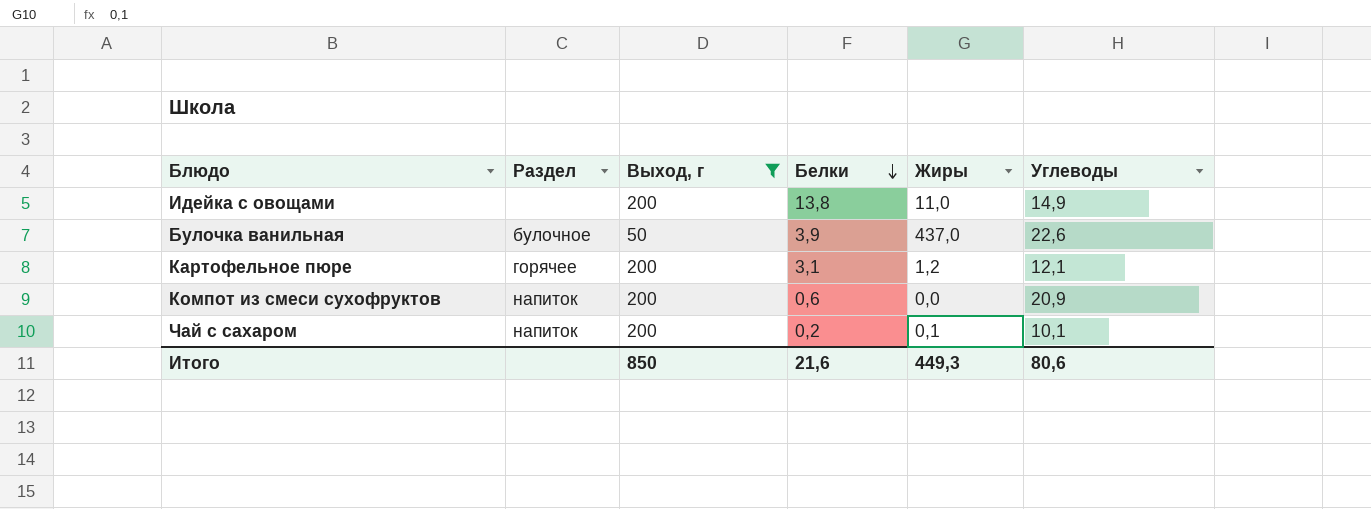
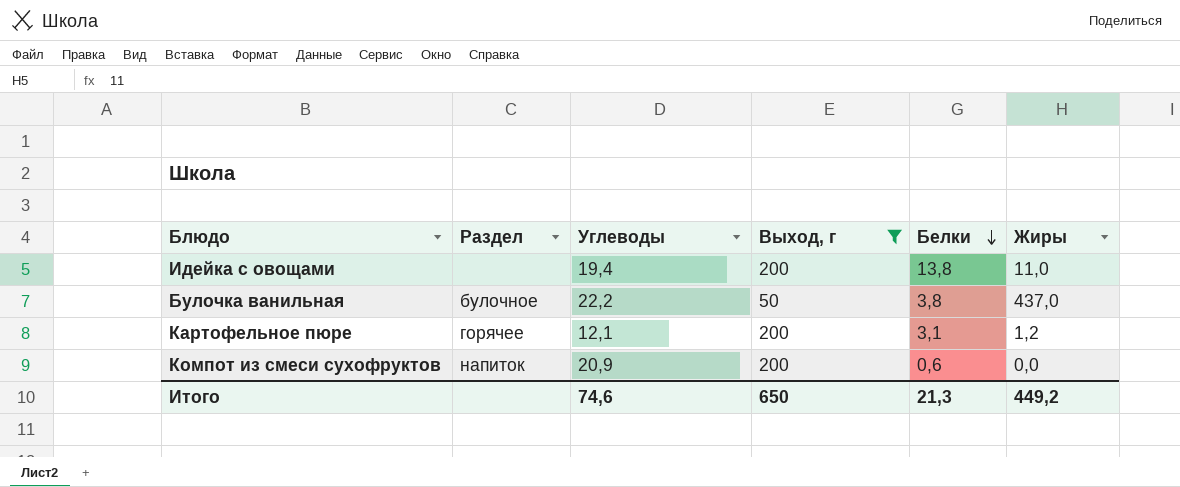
column Углеводы | position: 6 -> 3
row Чай с сахаром: напиток | 200 | 0,2 | 0,1 | 10,1 -> none
Идейка с овощами | Углеводы: 14,9 -> 19,4
Булочка ванильная | Углеводы: 22,6 -> 22,2
Булочка ванильная | Белки: 3,9 -> 3,8
Итого | Углеводы: 80,6 -> 74,6
Итого | Выход, г: 850 -> 650
Итого | Белки: 21,6 -> 21,3
Итого | Жиры: 449,3 -> 449,2

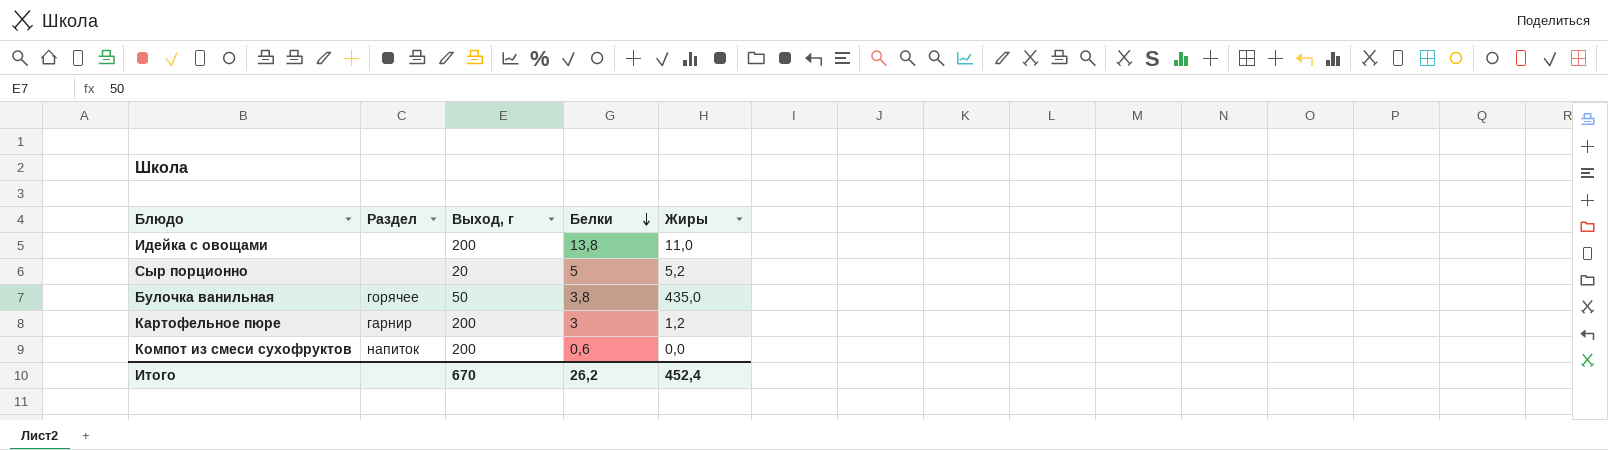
filter: Выход, г != 20 -> none
column Углеводы | position: 3 -> none
Булочка ванильная | Раздел: булочное -> горячее
Булочка ванильная | Жиры: 437,0 -> 435,0
Картофельное пюре | Раздел: горячее -> гарнир
Картофельное пюре | Белки: 3,1 -> 3
Итого | Выход, г: 650 -> 670
Итого | Белки: 21,3 -> 26,2
Итого | Жиры: 449,2 -> 452,4

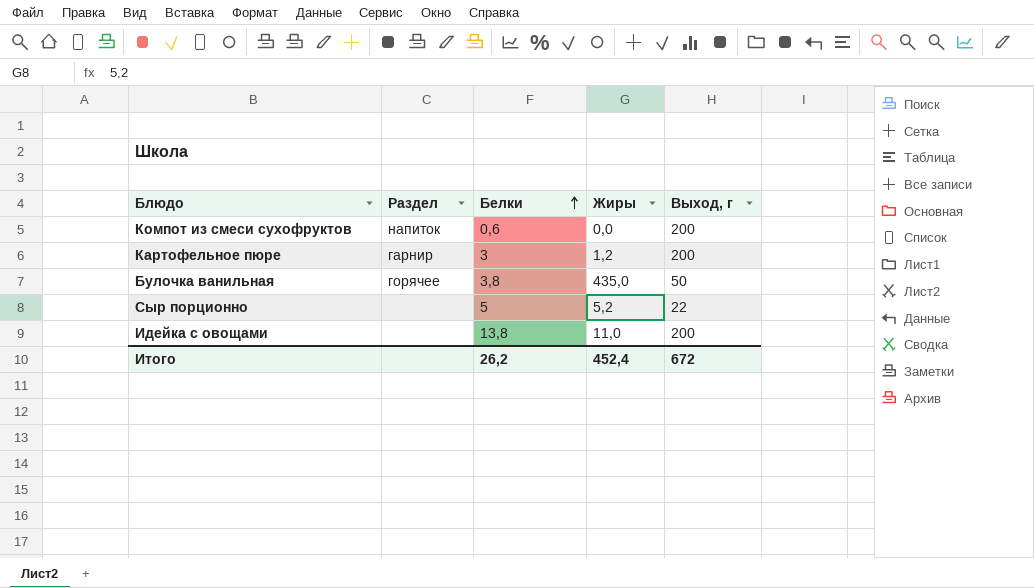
row order: Белки descending -> Белки ascending
column Выход, г | position: 3 -> 5
Сыр порционно | Выход, г: 20 -> 22
Итого | Выход, г: 670 -> 672

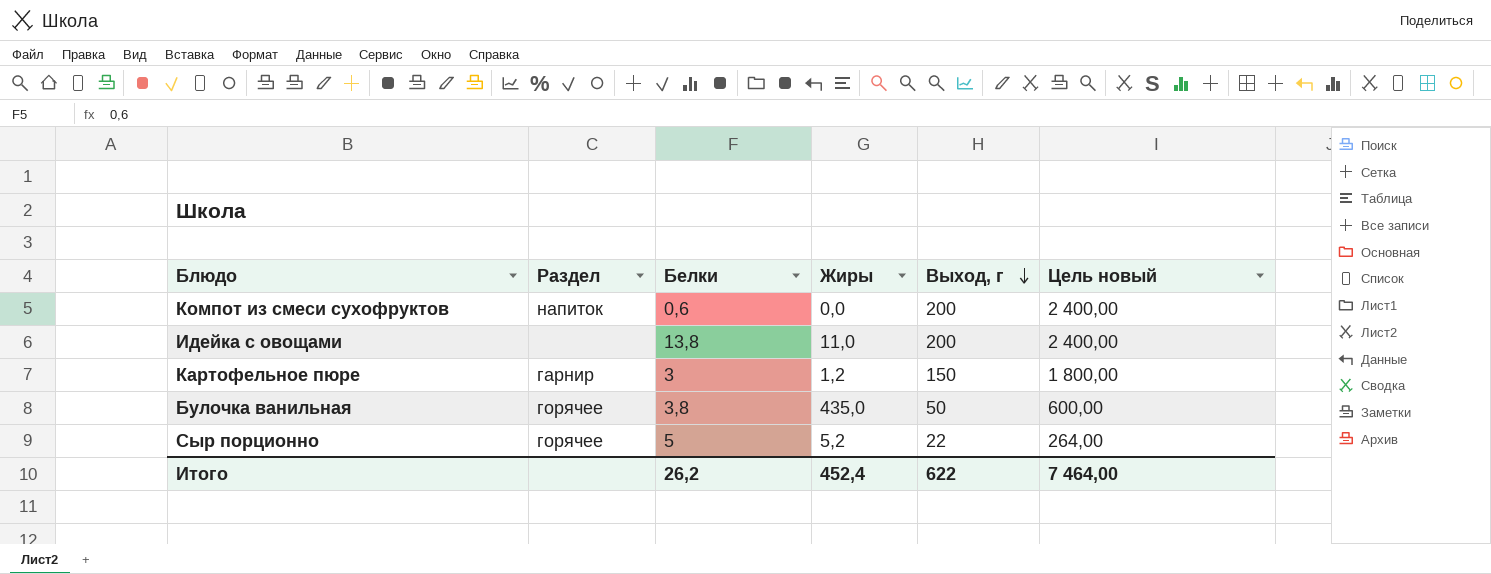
row order: Белки ascending -> Выход, г descending
column Цель новый | formula: none -> [Выход, г] * 12
Картофельное пюре | Выход, г: 200 -> 150
Сыр порционно | Раздел: none -> горячее
Итого | Выход, г: 672 -> 622

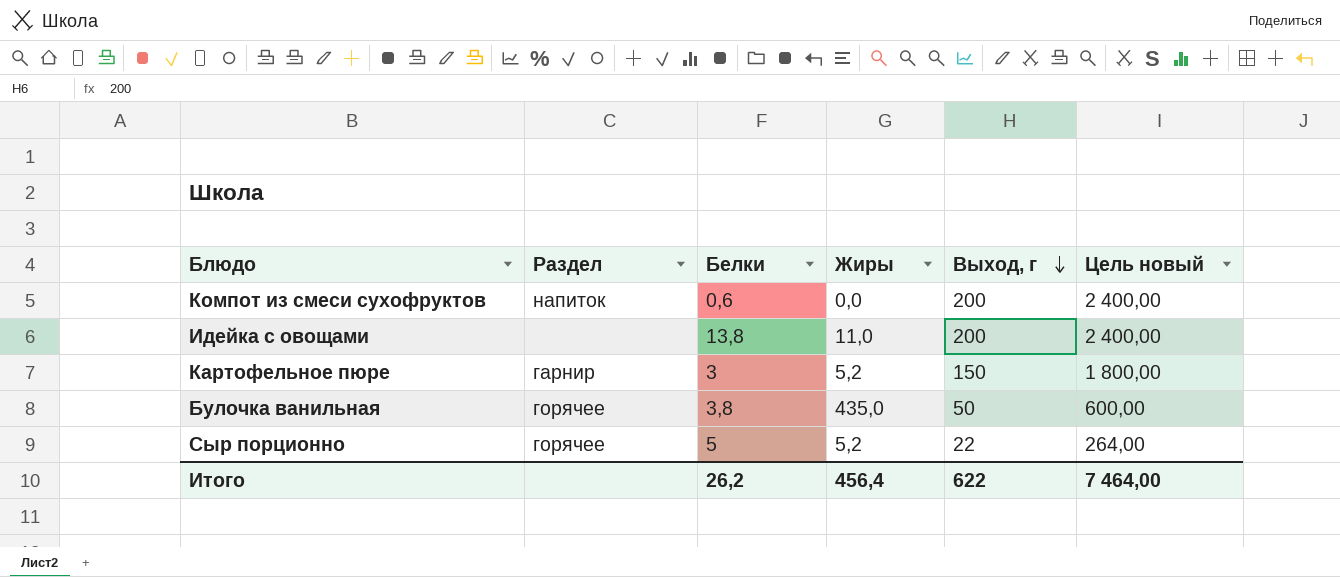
Картофельное пюре | Жиры: 1,2 -> 5,2
Итого | Жиры: 452,4 -> 456,4

